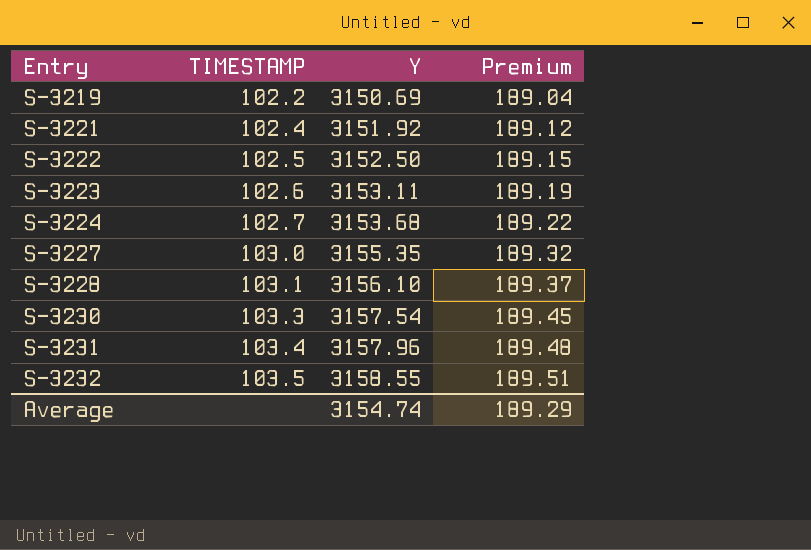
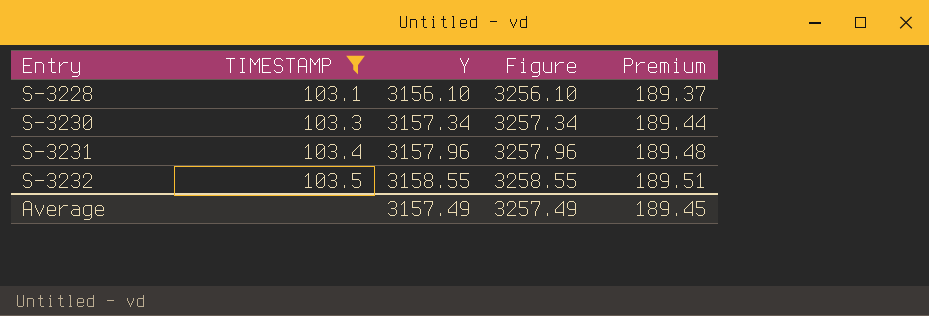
filter: none -> TIMESTAMP >= 103.1
column Figure | formula: none -> [Y] + 100
S-3230 | Y: 3157.54 -> 3157.34
S-3230 | Premium: 189.45 -> 189.44
Average | Y: 3154.74 -> 3157.49
Average | Premium: 189.29 -> 189.45

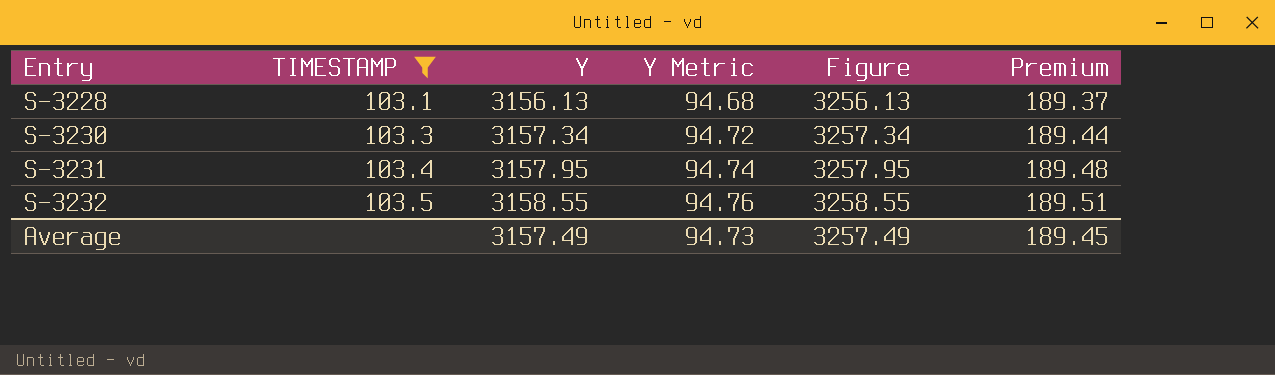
column Y Metric | formula: none -> [Y] * 0.03
S-3228 | Y: 3156.10 -> 3156.13
S-3228 | Figure: 3256.10 -> 3256.13
S-3231 | Y: 3157.96 -> 3157.95
S-3231 | Figure: 3257.96 -> 3257.95

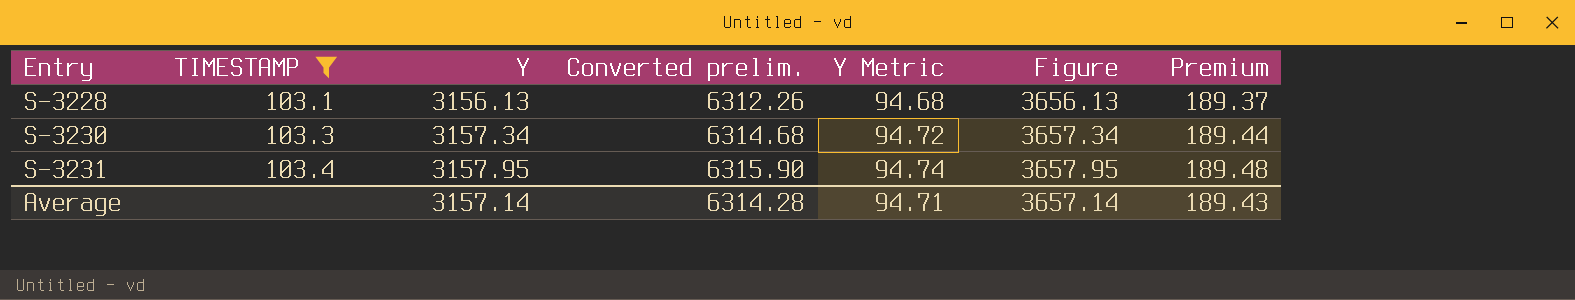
column Converted prelim. | formula: none -> [Y] * 2
column Figure | formula: [Y] + 100 -> [Y] + 500
row S-3232: 103.5 | 3158.55 | 94.76 | 3258.55 | 189.51 -> none
Average | Y: 3157.49 -> 3157.14
Average | Y Metric: 94.73 -> 94.71
Average | Figure: 3257.49 -> 3657.14
Average | Premium: 189.45 -> 189.43

